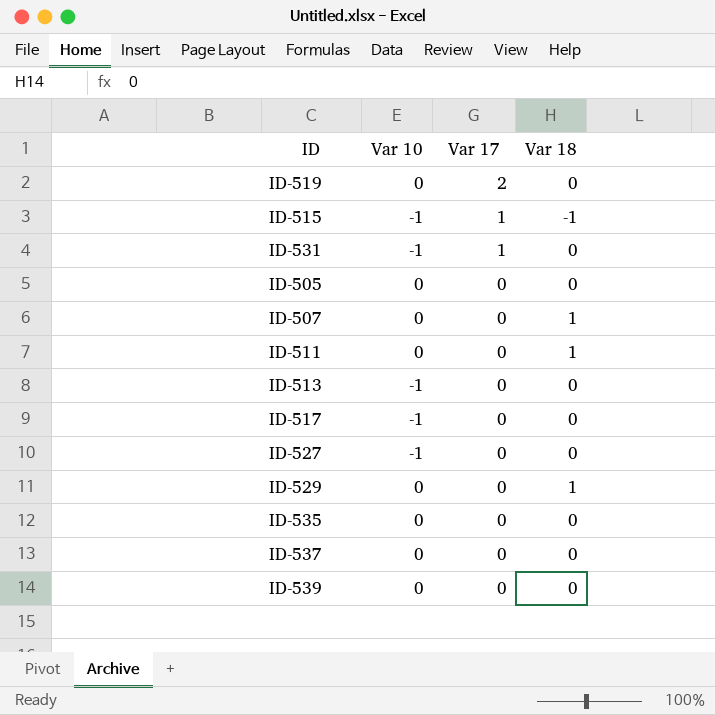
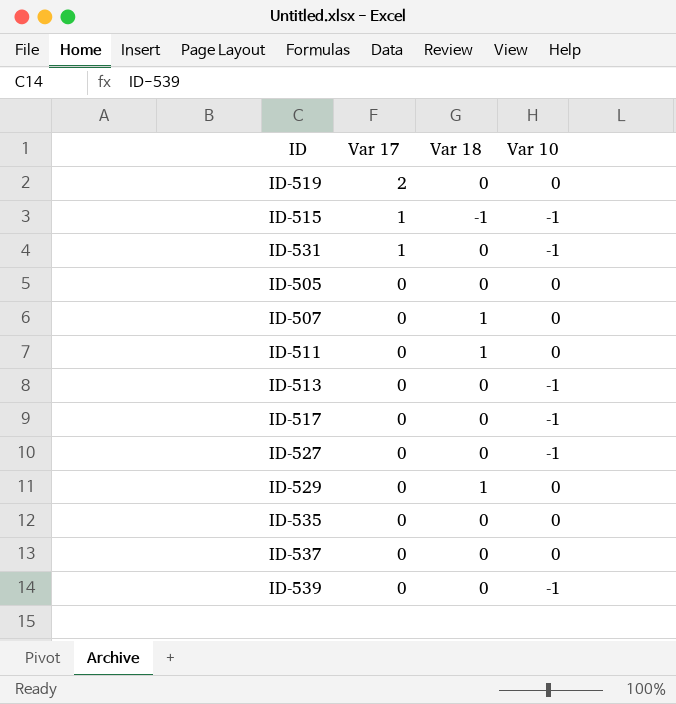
column Var 10 | position: 2 -> 4
ID-539 | Var 10: 0 -> -1

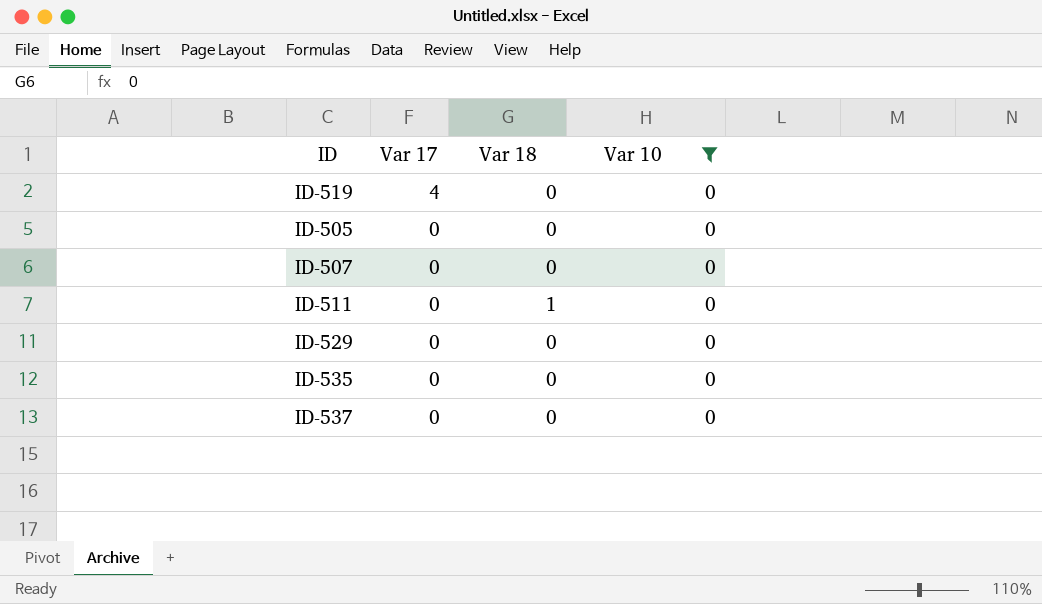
filter: none -> Var 10 = 0
ID-519 | Var 17: 2 -> 4
ID-507 | Var 18: 1 -> 0
ID-529 | Var 18: 1 -> 0

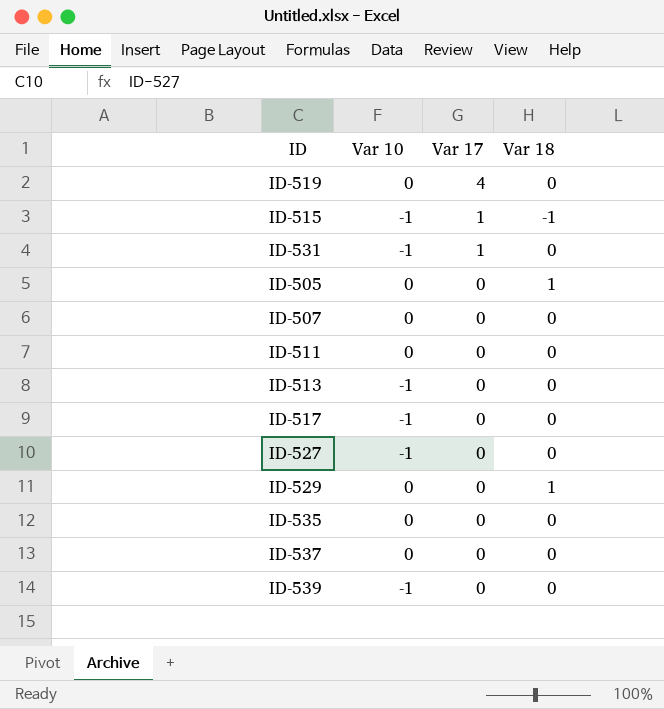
filter: Var 10 = 0 -> none
column Var 10 | position: 4 -> 2
ID-505 | Var 18: 0 -> 1
ID-511 | Var 18: 1 -> 0
ID-529 | Var 18: 0 -> 1

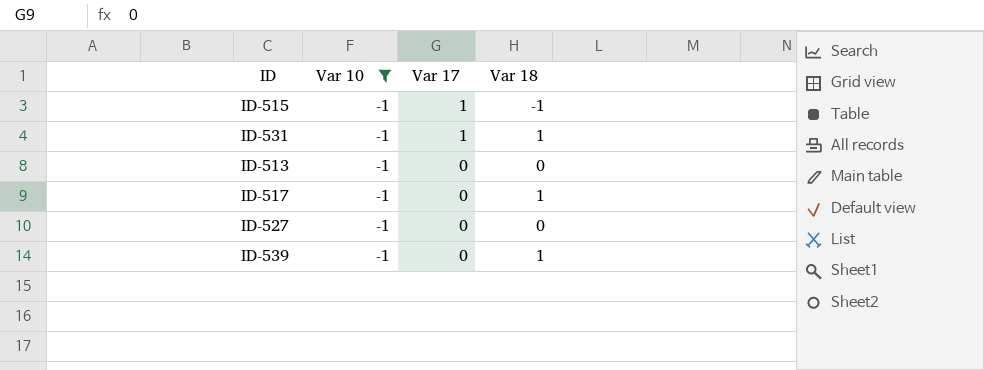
filter: none -> Var 10 = -1
ID-531 | Var 18: 0 -> 1
ID-517 | Var 18: 0 -> 1
ID-539 | Var 18: 0 -> 1

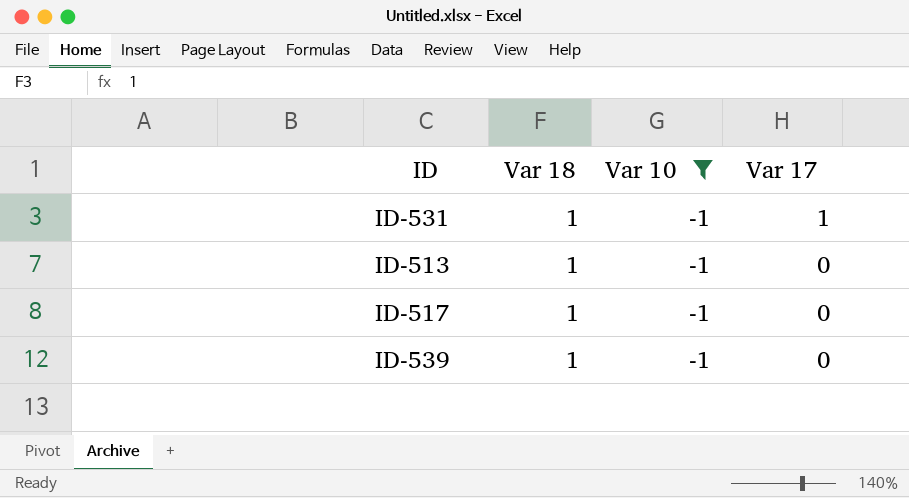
column Var 18 | position: 4 -> 2
row ID-515: -1 | 1 | -1 -> none
row ID-527: -1 | 0 | 0 -> none
ID-513 | Var 18: 0 -> 1

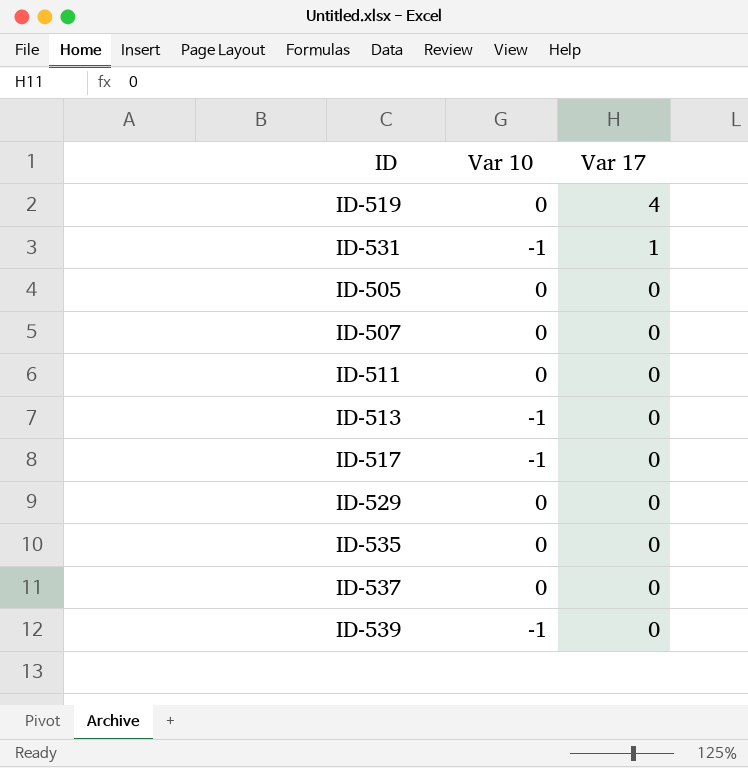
filter: Var 10 = -1 -> none
column Var 18 | position: 2 -> none

